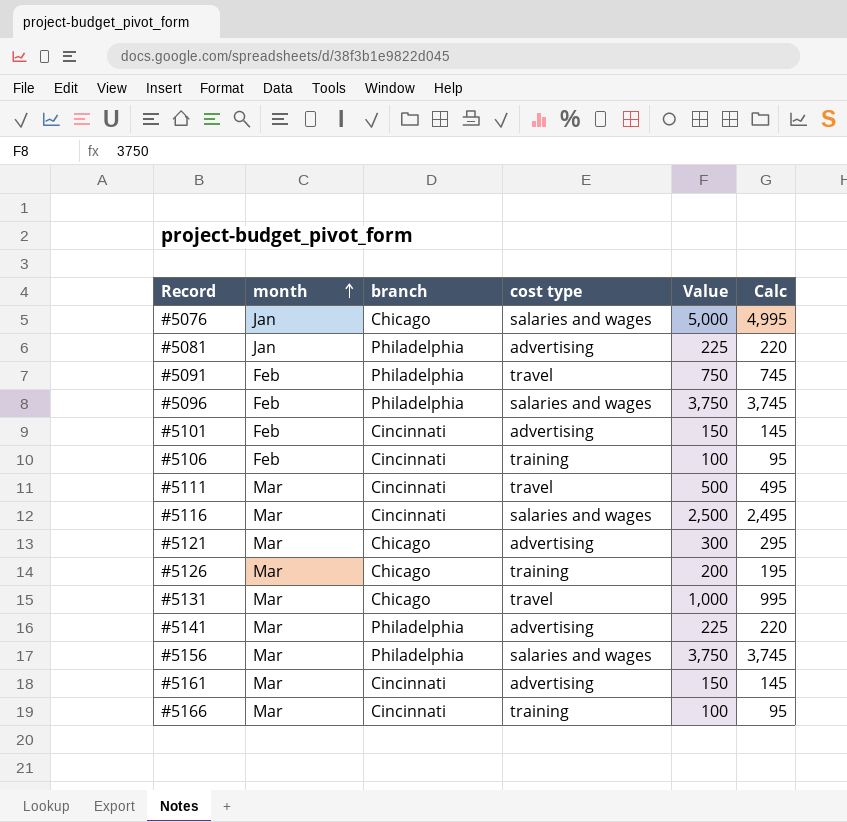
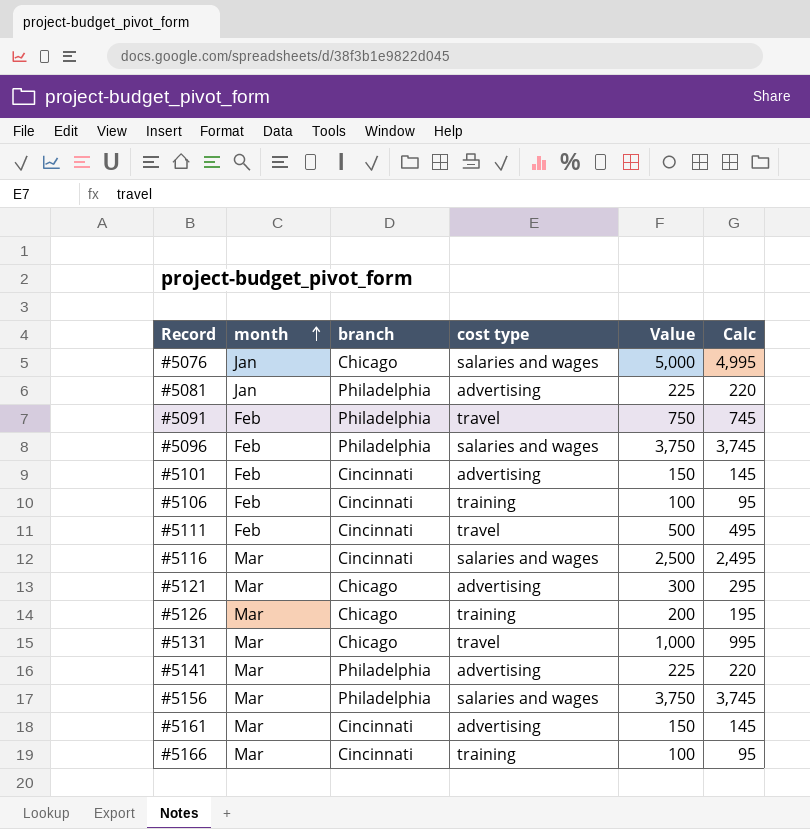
#5111 | month: Mar -> Feb

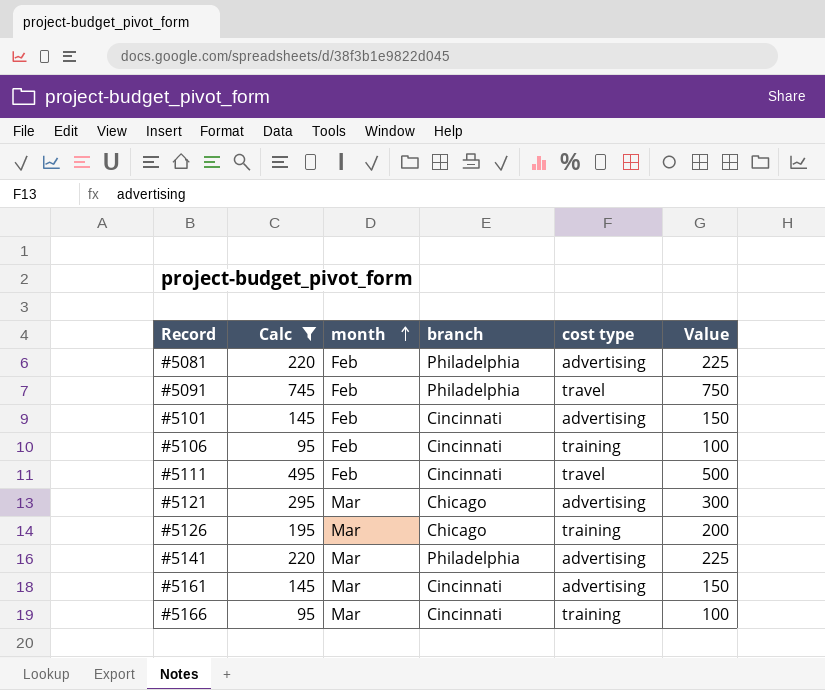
filter: none -> Calc <= 745
column Calc | position: 6 -> 2
#5081 | month: Jan -> Feb

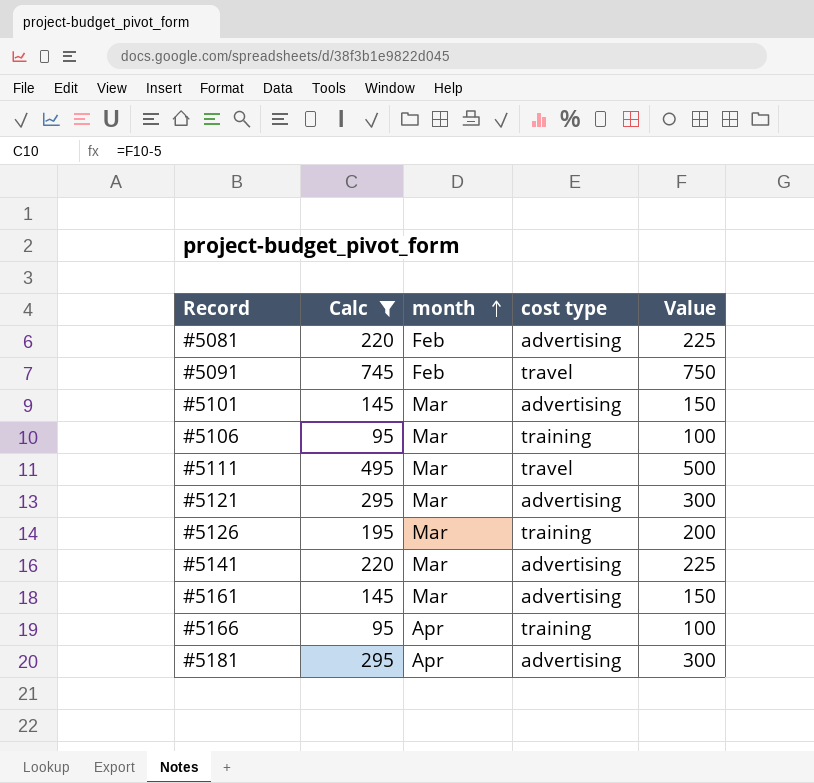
column branch | position: 4 -> none
#5101 | month: Feb -> Mar
#5106 | month: Feb -> Mar
#5111 | month: Feb -> Mar
#5166 | month: Mar -> Apr
row #5181: none -> 295 | Apr | advertising | 300

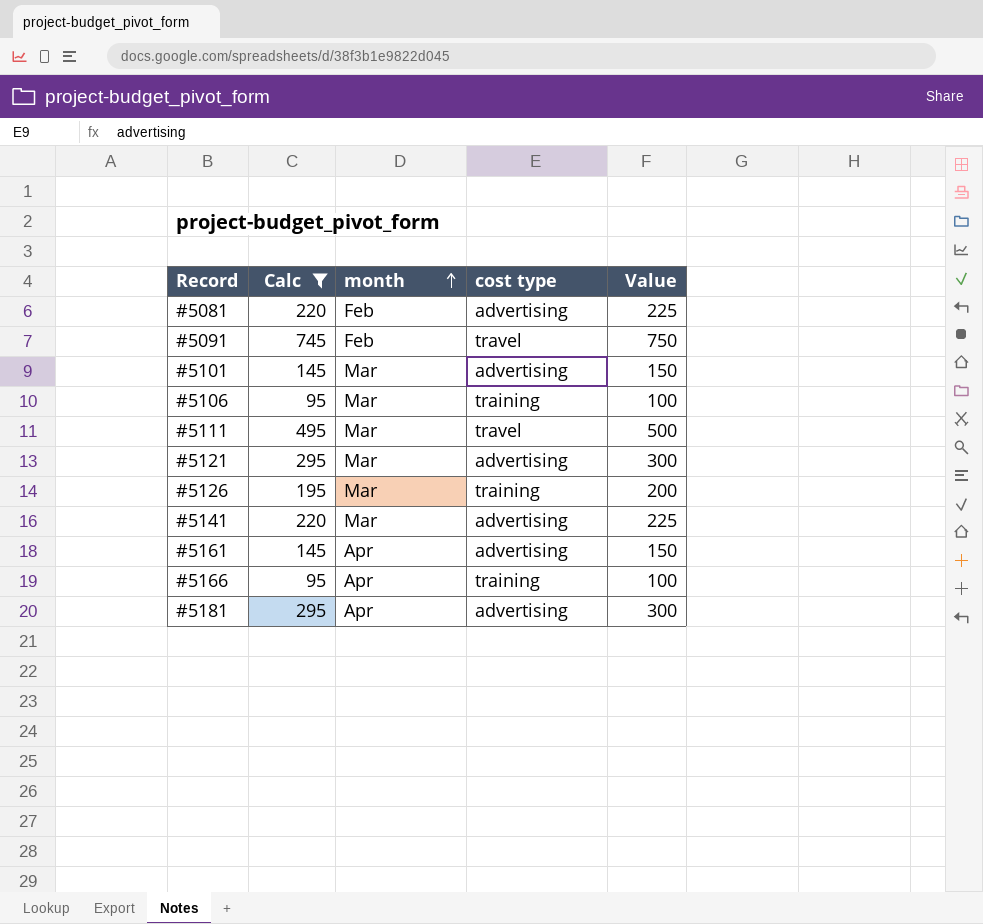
#5161 | month: Mar -> Apr

